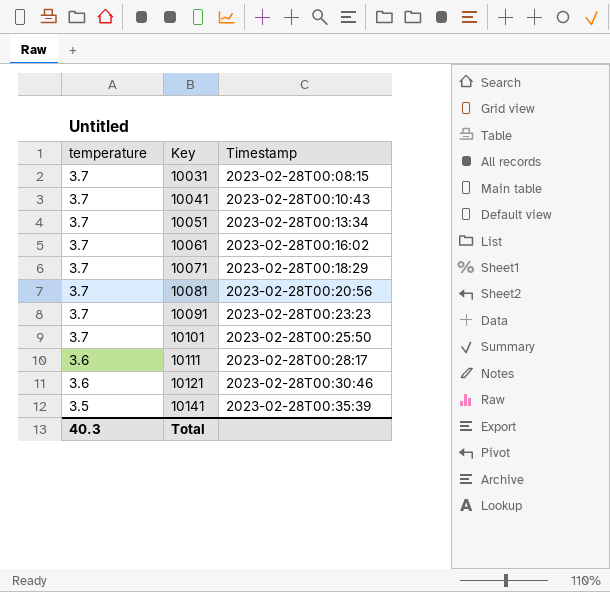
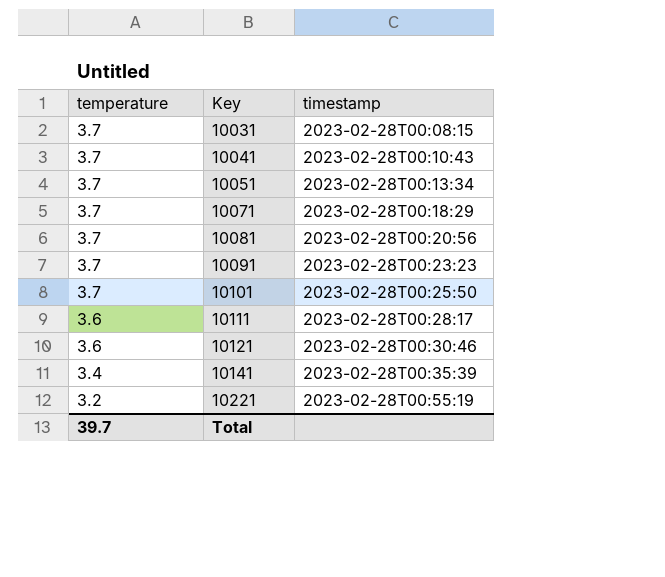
column name: Timestamp -> timestamp
row 10061: 3.7 | 2023-02-28T00:16:02 -> none
10141 | temperature: 3.5 -> 3.4
row 10221: none -> 3.2 | 2023-02-28T00:55:19
Total | temperature: 40.3 -> 39.7

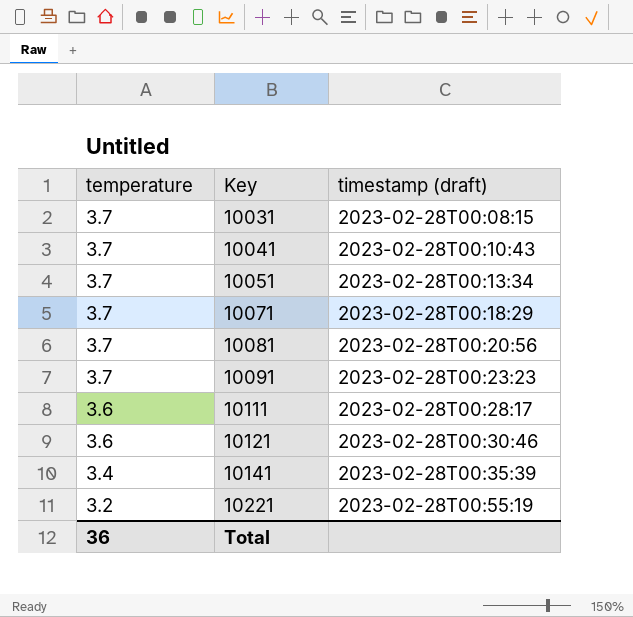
column name: timestamp -> timestamp (draft)
row 10101: 3.7 | 2023-02-28T00:25:50 -> none
Total | temperature: 39.7 -> 36

